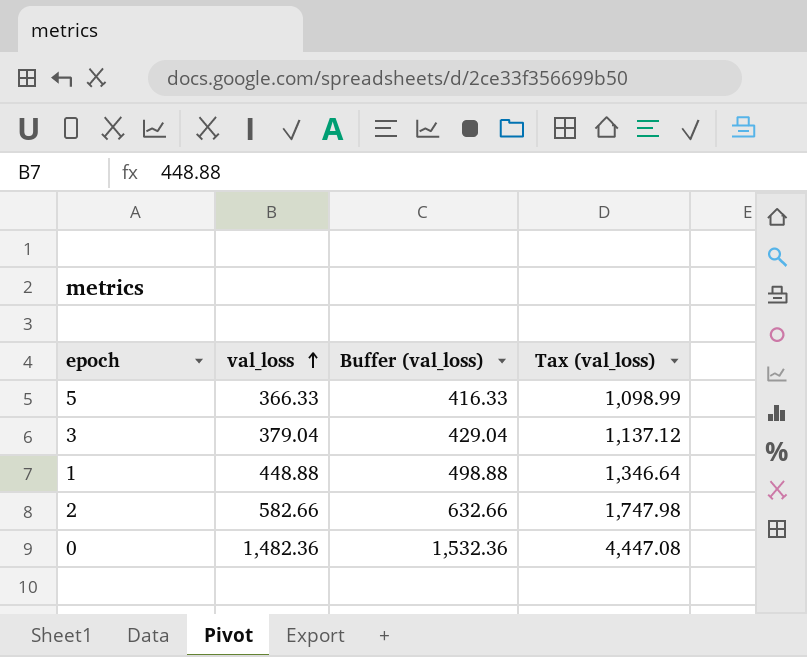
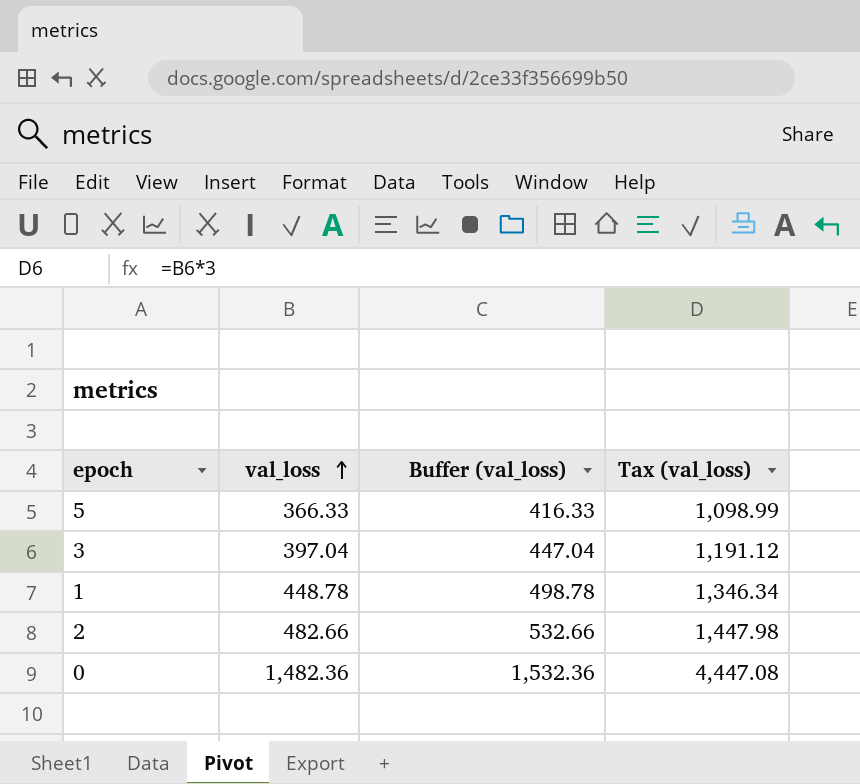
3 | val_loss: 379.04 -> 397.04
3 | Buffer (val_loss): 429.04 -> 447.04
3 | Tax (val_loss): 1,137.12 -> 1,191.12
1 | val_loss: 448.88 -> 448.78
1 | Buffer (val_loss): 498.88 -> 498.78
1 | Tax (val_loss): 1,346.64 -> 1,346.34
2 | val_loss: 582.66 -> 482.66
2 | Buffer (val_loss): 632.66 -> 532.66
2 | Tax (val_loss): 1,747.98 -> 1,447.98

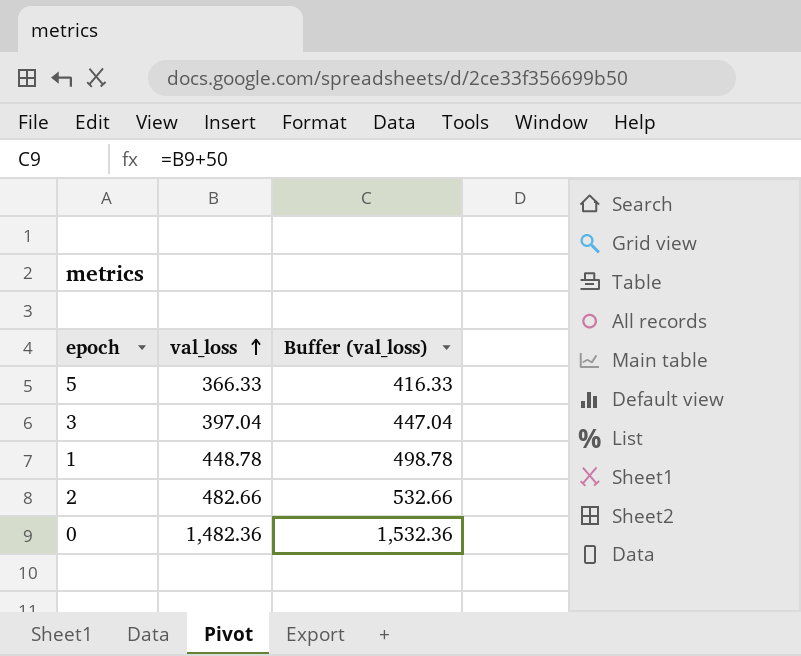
column Tax (val_loss) | formula: [val_loss] * 3 -> none

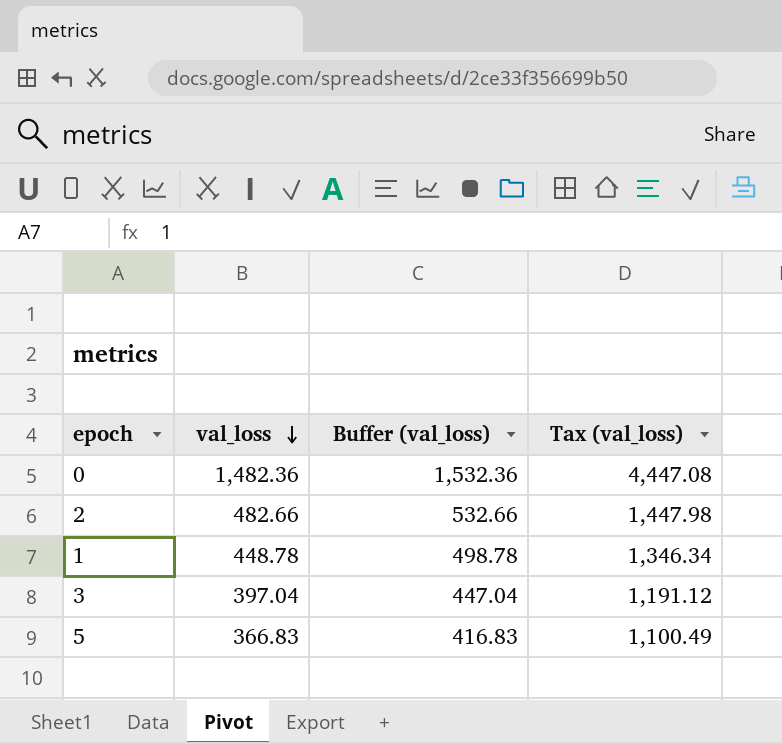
row order: val_loss ascending -> val_loss descending
column Tax (val_loss) | formula: none -> [val_loss] * 3
5 | val_loss: 366.33 -> 366.83
5 | Buffer (val_loss): 416.33 -> 416.83

